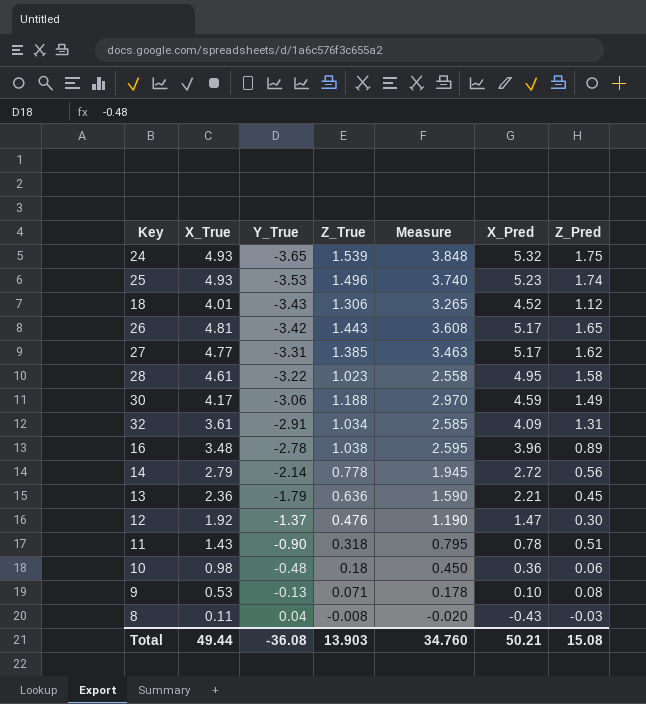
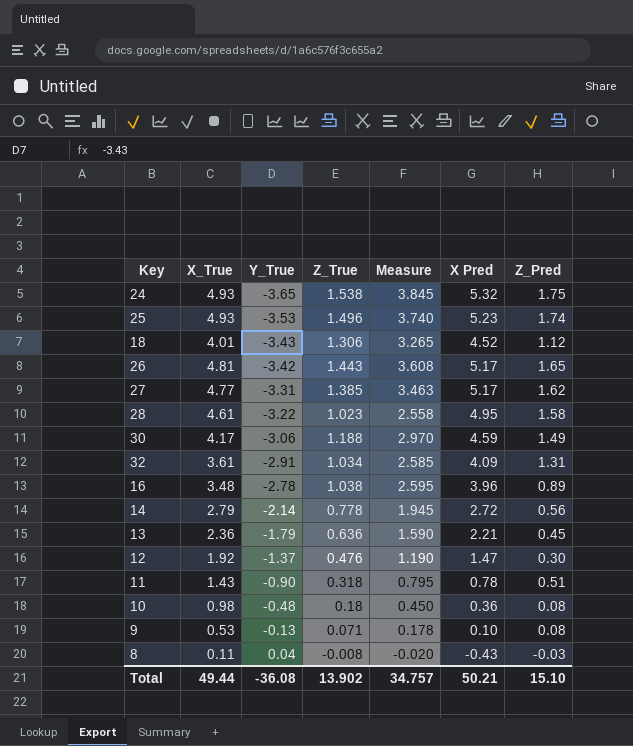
column name: X_Pred -> X Pred
24 | Z_True: 1.539 -> 1.538
24 | Measure: 3.848 -> 3.845
10 | Z_Pred: 0.06 -> 0.08
Total | Z_True: 13.903 -> 13.902
Total | Measure: 34.760 -> 34.757
Total | Z_Pred: 15.08 -> 15.10

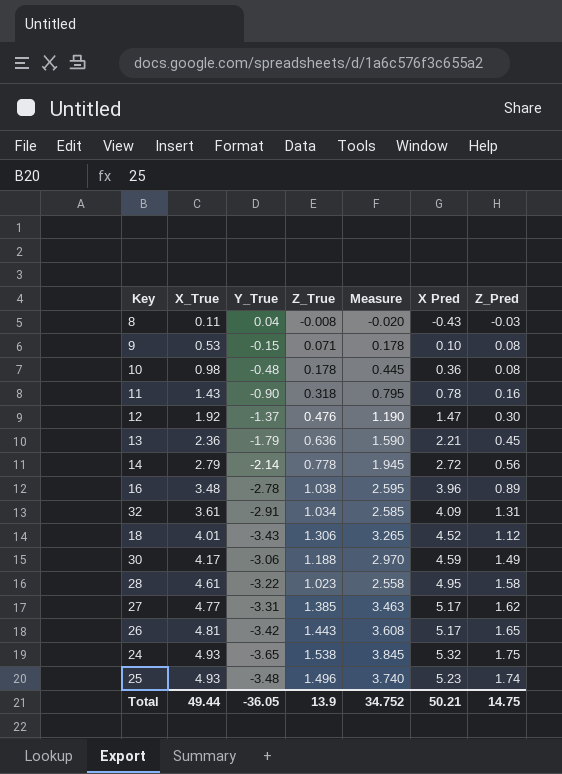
row order: Y_True ascending -> X_True ascending
9 | Y_True: -0.13 -> -0.15
10 | Z_True: 0.18 -> 0.178
10 | Measure: 0.450 -> 0.445
11 | Z_Pred: 0.51 -> 0.16
25 | Y_True: -3.53 -> -3.48
Total | Y_True: -36.08 -> -36.05
Total | Z_True: 13.902 -> 13.9
Total | Measure: 34.757 -> 34.752
Total | Z_Pred: 15.10 -> 14.75

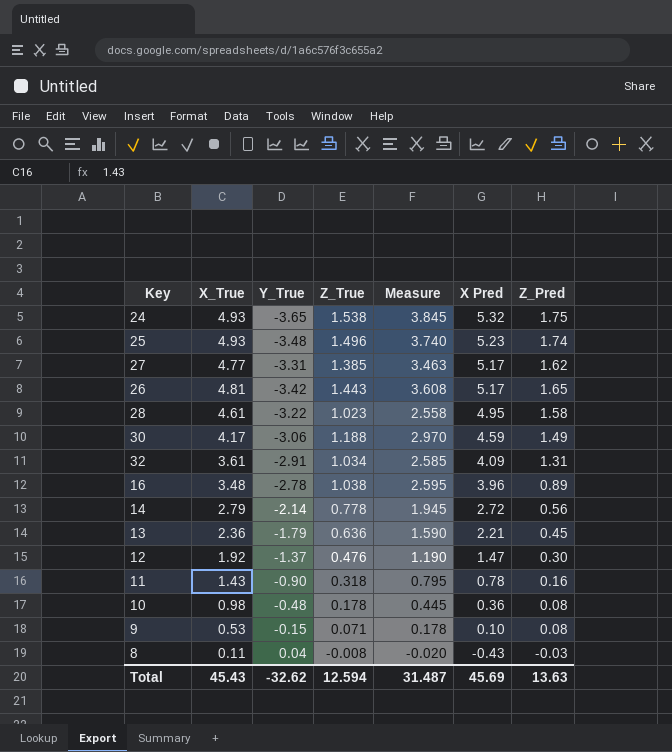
row order: X_True ascending -> X Pred descending
row 18: 4.01 | -3.43 | 1.306 | 3.265 | 4.52 | 1.12 -> none
Total | X_True: 49.44 -> 45.43
Total | Y_True: -36.05 -> -32.62
Total | Z_True: 13.9 -> 12.594
Total | Measure: 34.752 -> 31.487
Total | X Pred: 50.21 -> 45.69
Total | Z_Pred: 14.75 -> 13.63

